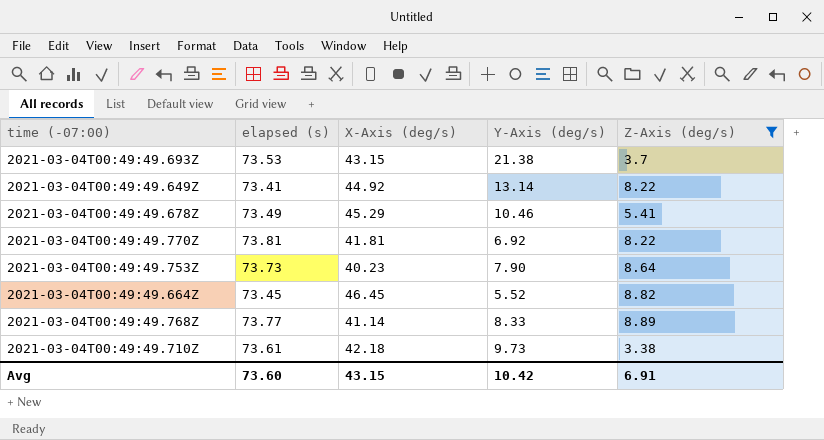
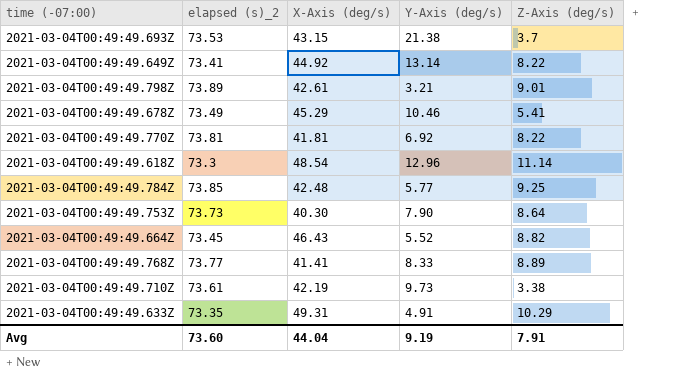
filter: Z-Axis (deg/s) <= 8.89 -> none
column name: elapsed (s) -> elapsed (s)_2
2021-03-04T00:49:49.753Z | X-Axis (deg/s): 40.23 -> 40.30
2021-03-04T00:49:49.664Z | X-Axis (deg/s): 46.45 -> 46.43
2021-03-04T00:49:49.768Z | X-Axis (deg/s): 41.14 -> 41.41
2021-03-04T00:49:49.710Z | X-Axis (deg/s): 42.18 -> 42.19
Avg | X-Axis (deg/s): 43.15 -> 44.04
Avg | Y-Axis (deg/s): 10.42 -> 9.19
Avg | Z-Axis (deg/s): 6.91 -> 7.91

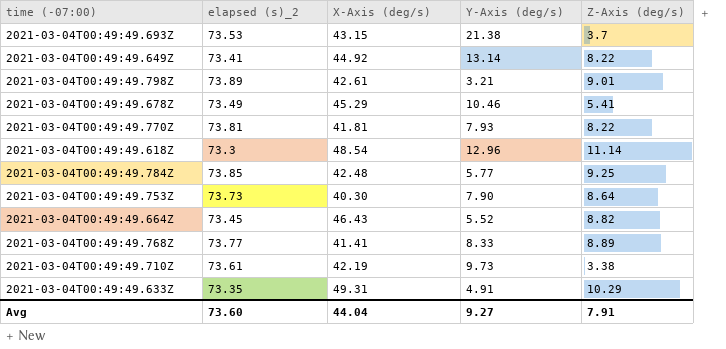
2021-03-04T00:49:49.770Z | Y-Axis (deg/s): 6.92 -> 7.93
Avg | Y-Axis (deg/s): 9.19 -> 9.27

